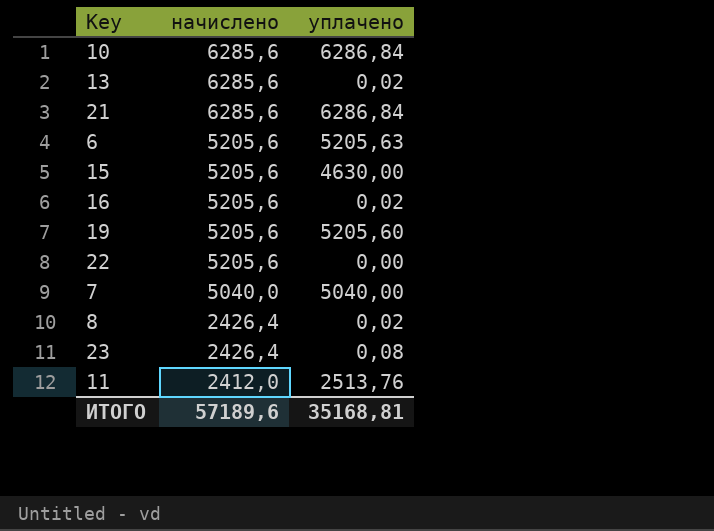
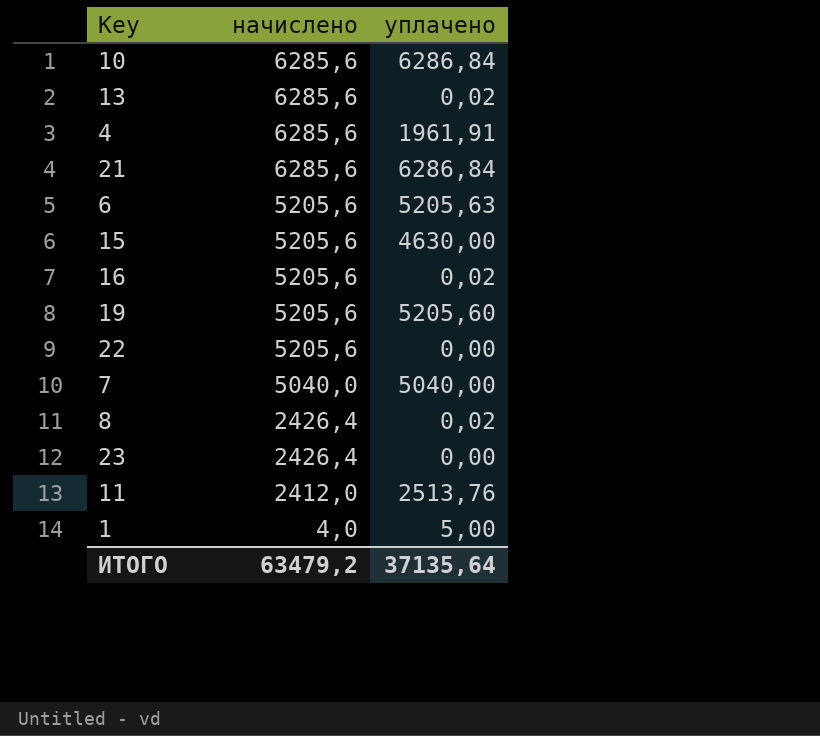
row 4: none -> 6285,6 | 1961,91
23 | уплачено: 0,08 -> 0,00
row 1: none -> 4,0 | 5,00
ИТОГО | начислено: 57189,6 -> 63479,2
ИТОГО | уплачено: 35168,81 -> 37135,64

